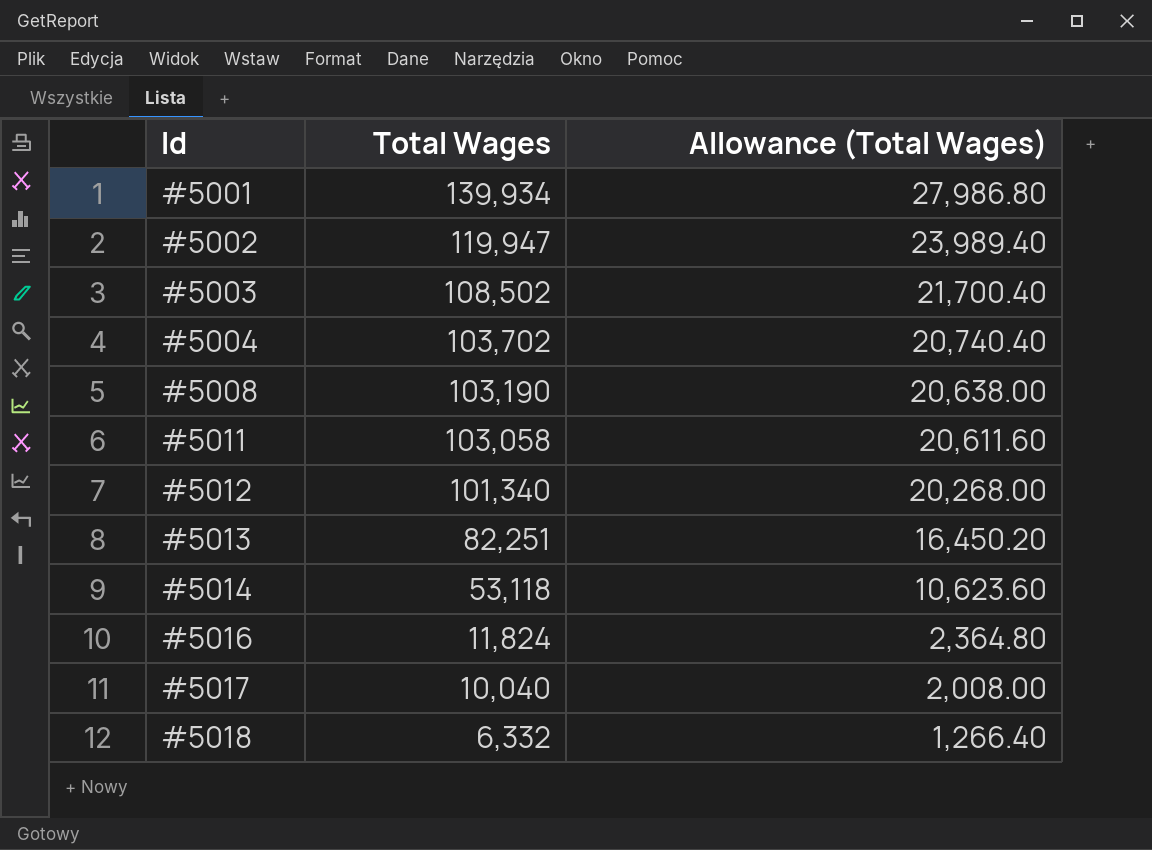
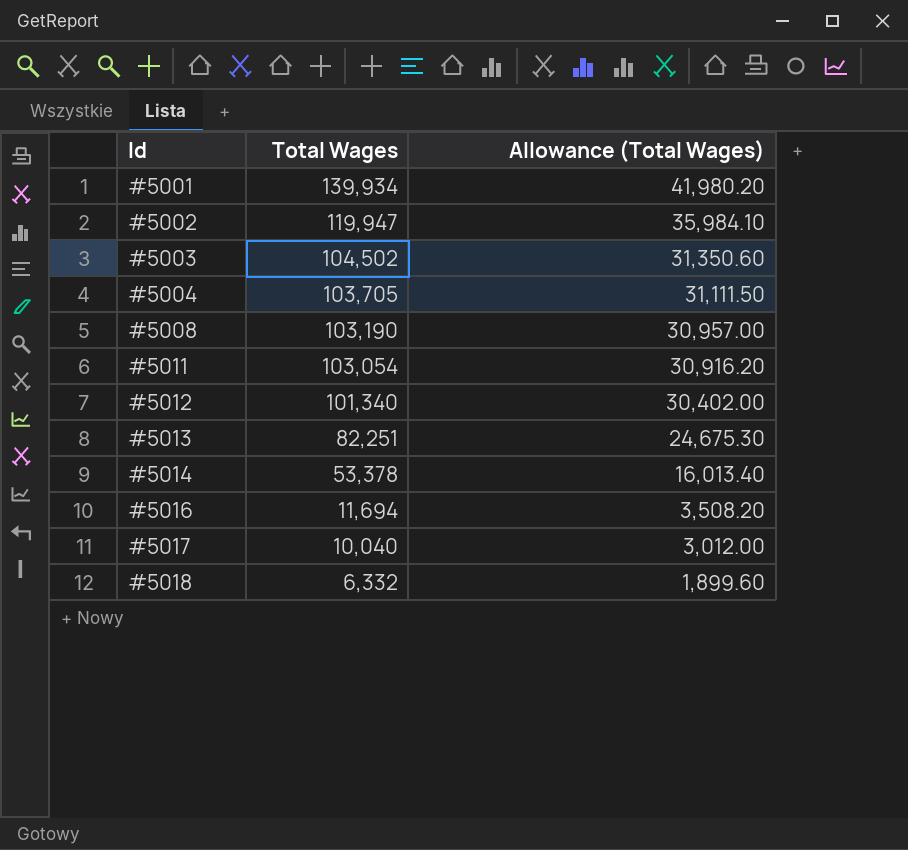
column Allowance (Total Wages) | formula: [Total Wages] * 0.2 -> [Total Wages] * 0.3
#5003 | Total Wages: 108,502 -> 104,502
#5004 | Total Wages: 103,702 -> 103,705
#5011 | Total Wages: 103,058 -> 103,054
#5014 | Total Wages: 53,118 -> 53,378
#5016 | Total Wages: 11,824 -> 11,694

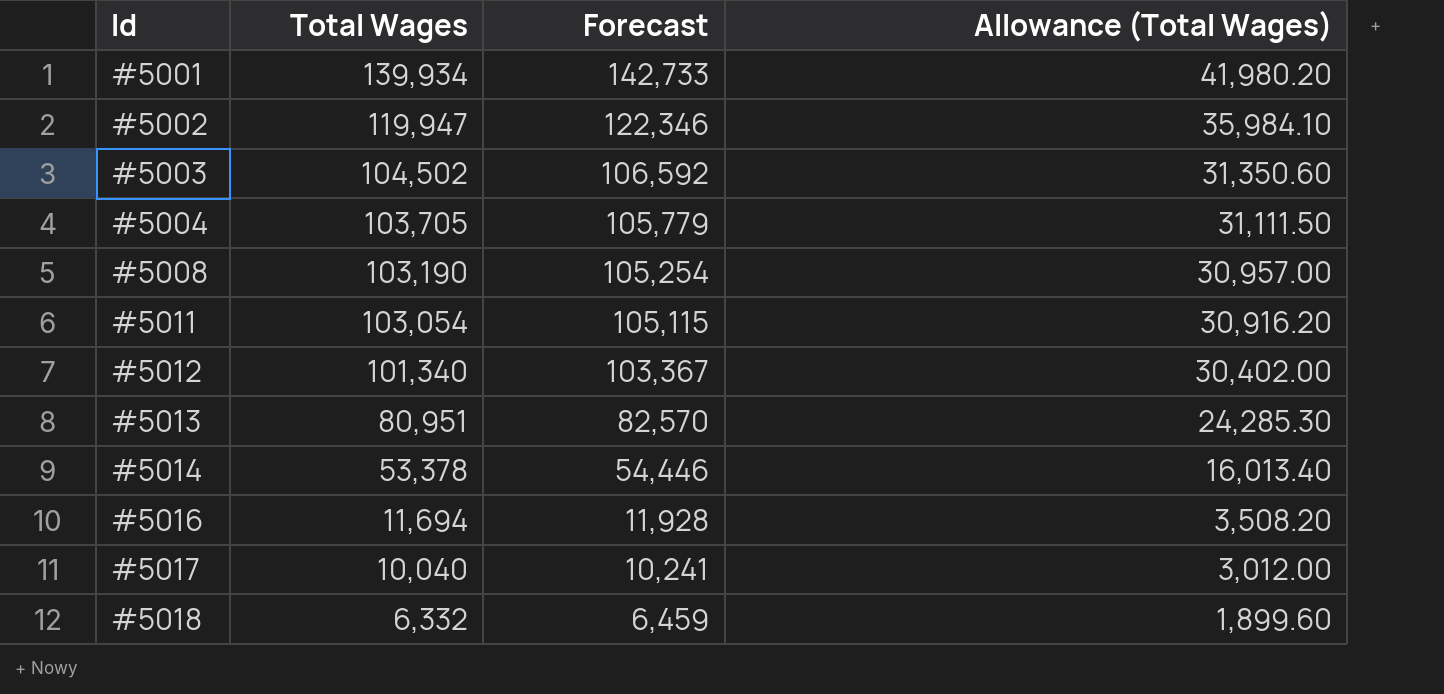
column Forecast | formula: none -> [Total Wages] * 1.02
#5013 | Total Wages: 82,251 -> 80,951
#5013 | Allowance (Total Wages): 24,675.30 -> 24,285.30

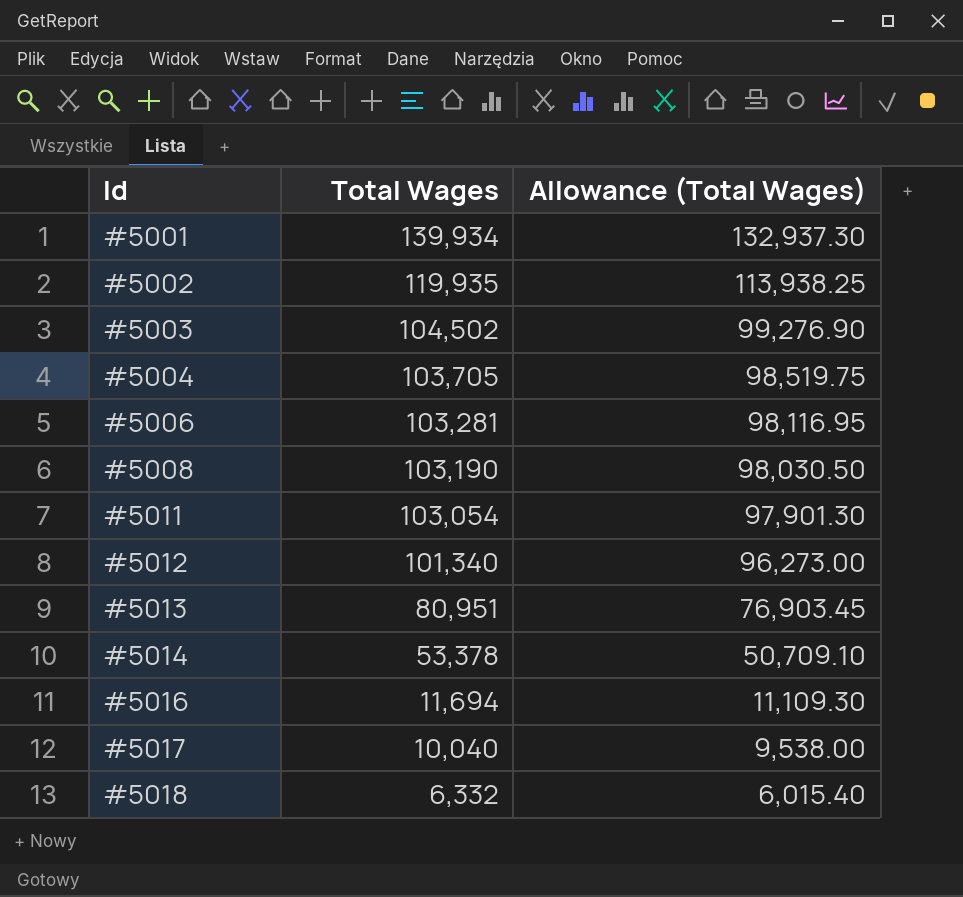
column Forecast | formula: [Total Wages] * 1.02 -> none
column Allowance (Total Wages) | formula: [Total Wages] * 0.3 -> [Total Wages] * 0.95
#5002 | Total Wages: 119,947 -> 119,935
row #5006: none -> 103,281 | 98,116.95

